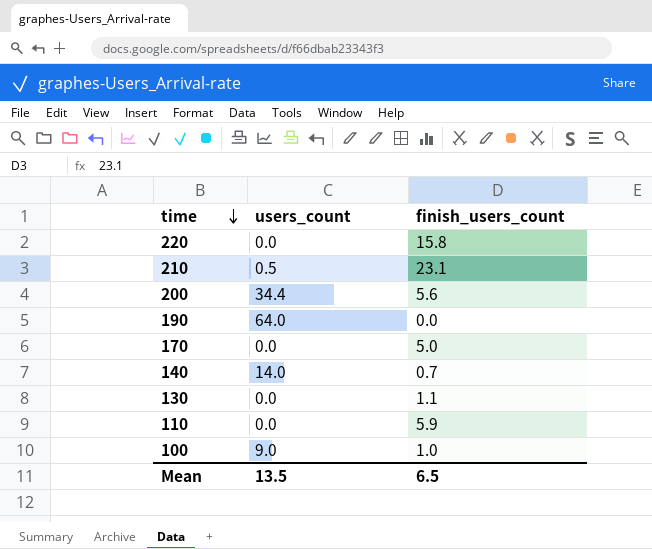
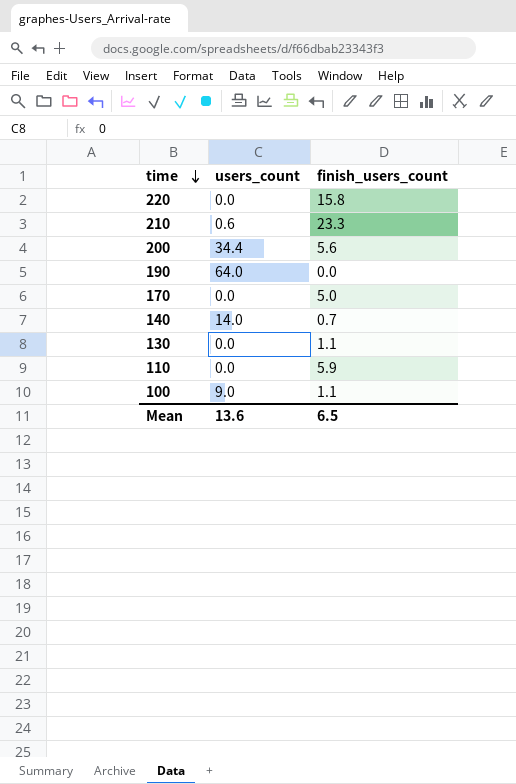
210 | users_count: 0.5 -> 0.6
210 | finish_users_count: 23.1 -> 23.3
100 | finish_users_count: 1.0 -> 1.1
Mean | users_count: 13.5 -> 13.6

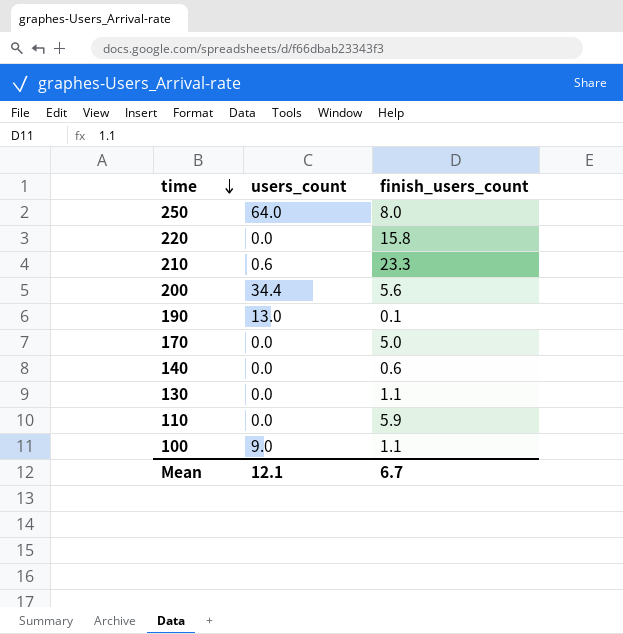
row 250: none -> 64.0 | 8.0
190 | users_count: 64.0 -> 13.0
190 | finish_users_count: 0.0 -> 0.1
140 | users_count: 14.0 -> 0.0
140 | finish_users_count: 0.7 -> 0.6
Mean | users_count: 13.6 -> 12.1
Mean | finish_users_count: 6.5 -> 6.7

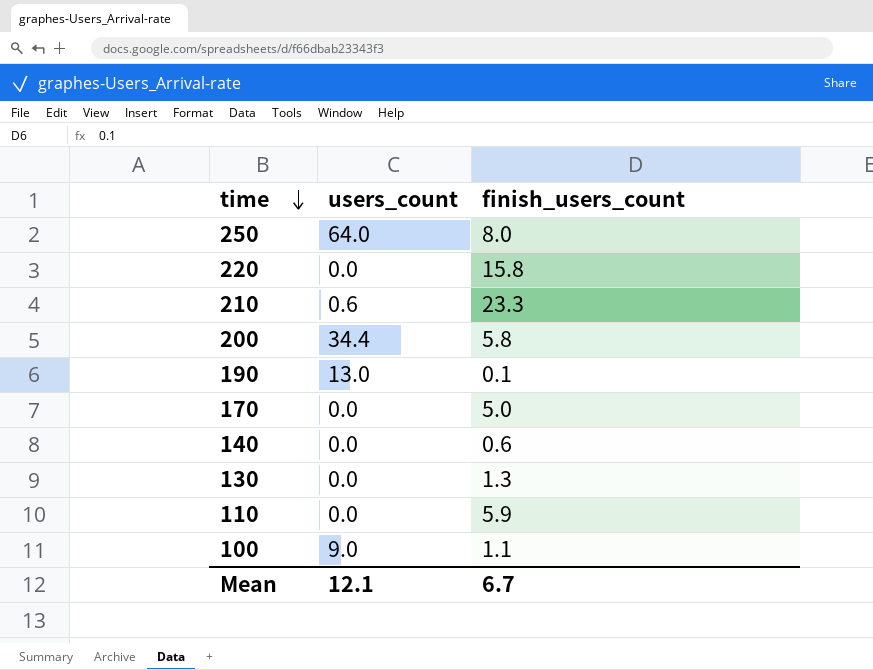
200 | finish_users_count: 5.6 -> 5.8
130 | finish_users_count: 1.1 -> 1.3

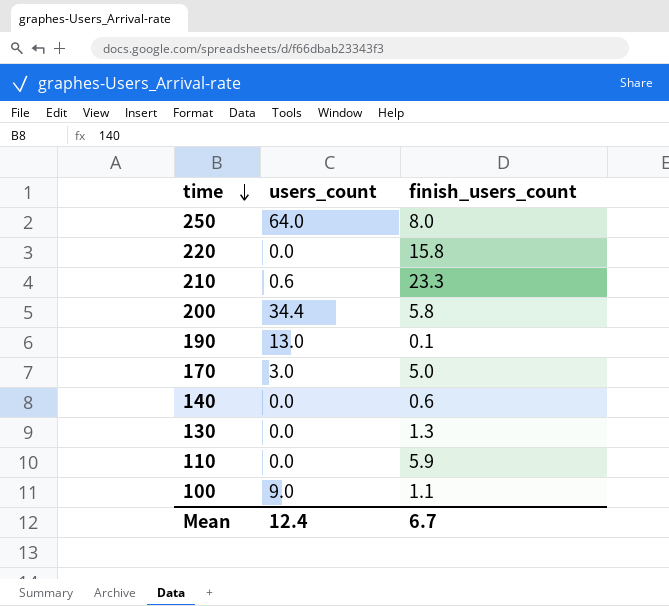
170 | users_count: 0.0 -> 3.0
Mean | users_count: 12.1 -> 12.4

